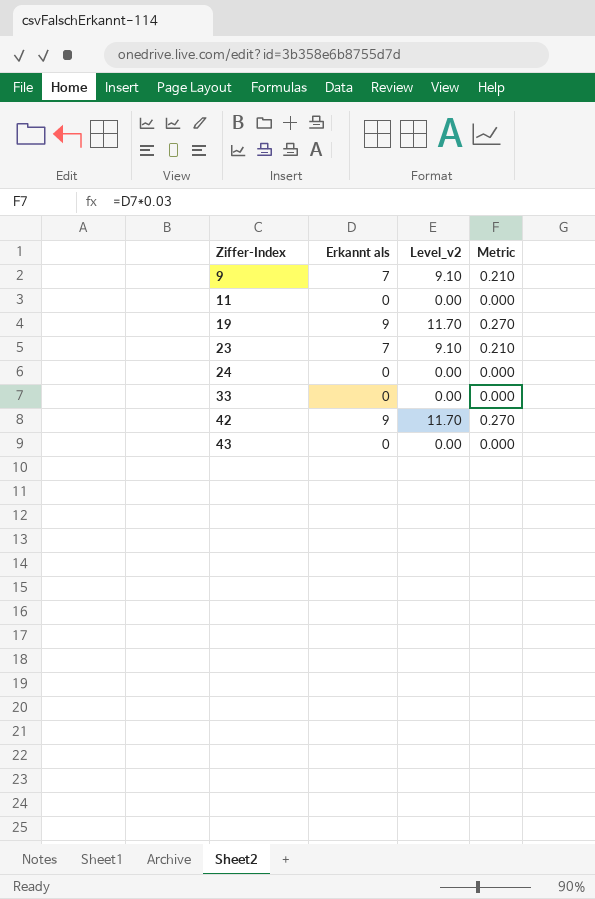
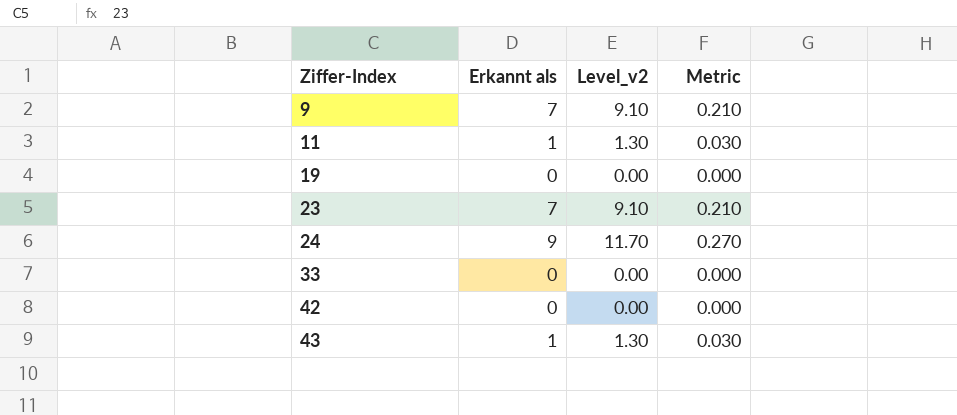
11 | Erkannt als: 0 -> 1
11 | Level_v2: 0.00 -> 1.30
11 | Metric: 0.000 -> 0.030
19 | Erkannt als: 9 -> 0
19 | Level_v2: 11.70 -> 0.00
19 | Metric: 0.270 -> 0.000
24 | Erkannt als: 0 -> 9
24 | Level_v2: 0.00 -> 11.70
24 | Metric: 0.000 -> 0.270
42 | Erkannt als: 9 -> 0
42 | Level_v2: 11.70 -> 0.00
42 | Metric: 0.270 -> 0.000
43 | Erkannt als: 0 -> 1
43 | Level_v2: 0.00 -> 1.30
43 | Metric: 0.000 -> 0.030

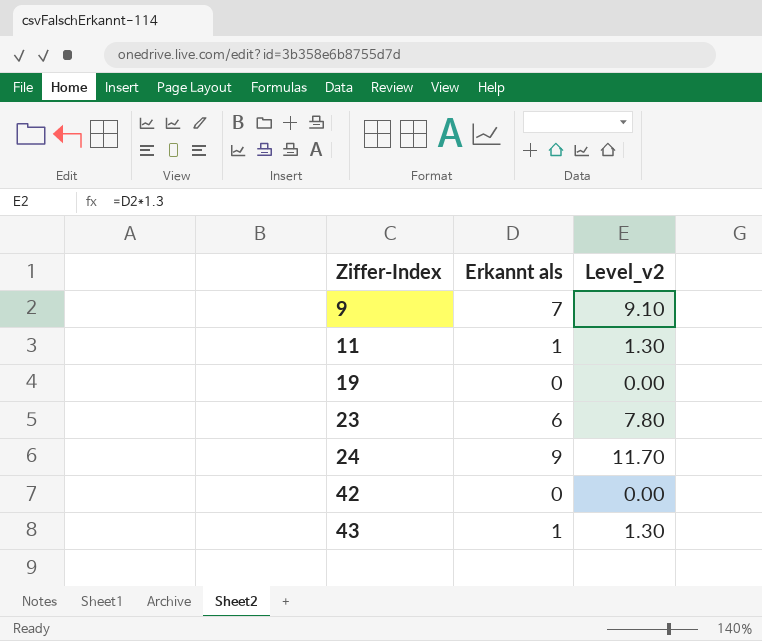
column Metric | formula: [Erkannt als] * 0.03 -> none
row 33: 0 | 0.00 | 0.000 -> none
23 | Erkannt als: 7 -> 6
23 | Level_v2: 9.10 -> 7.80

